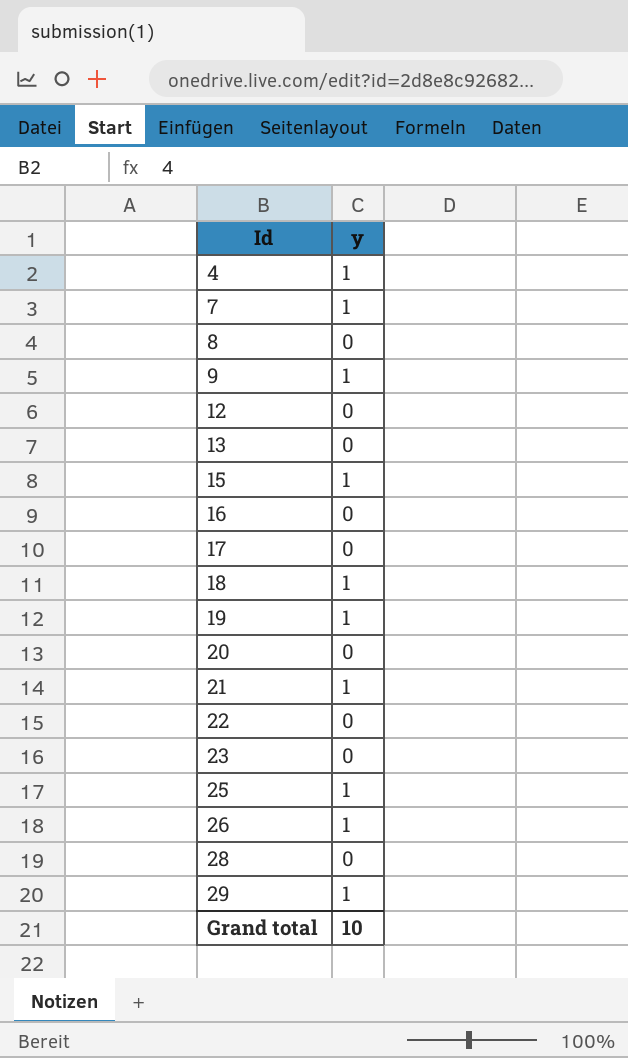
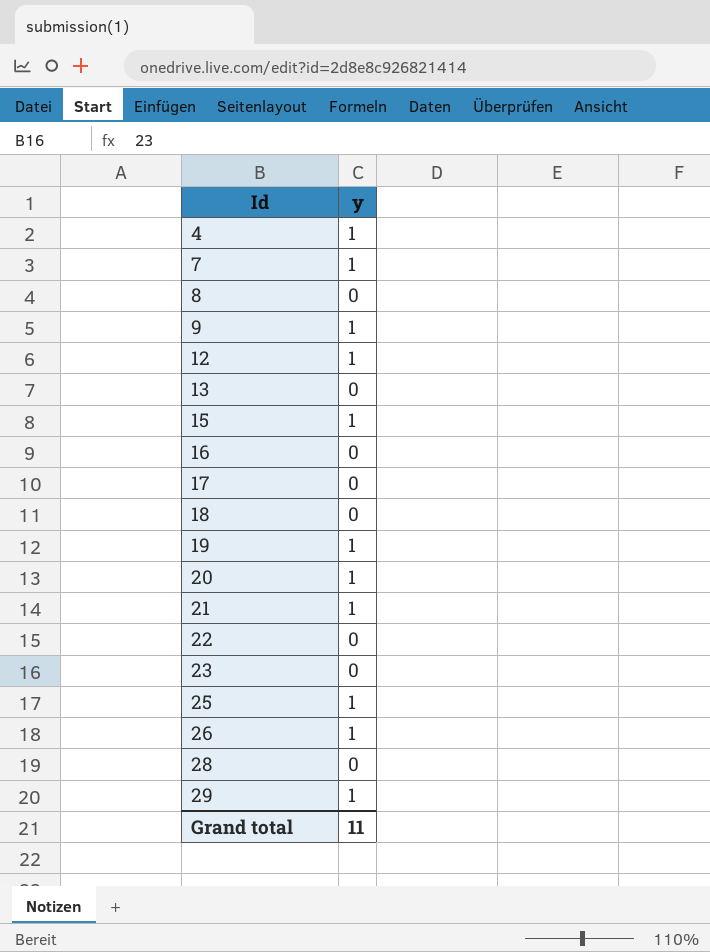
12 | y: 0 -> 1
18 | y: 1 -> 0
20 | y: 0 -> 1
Grand total | y: 10 -> 11

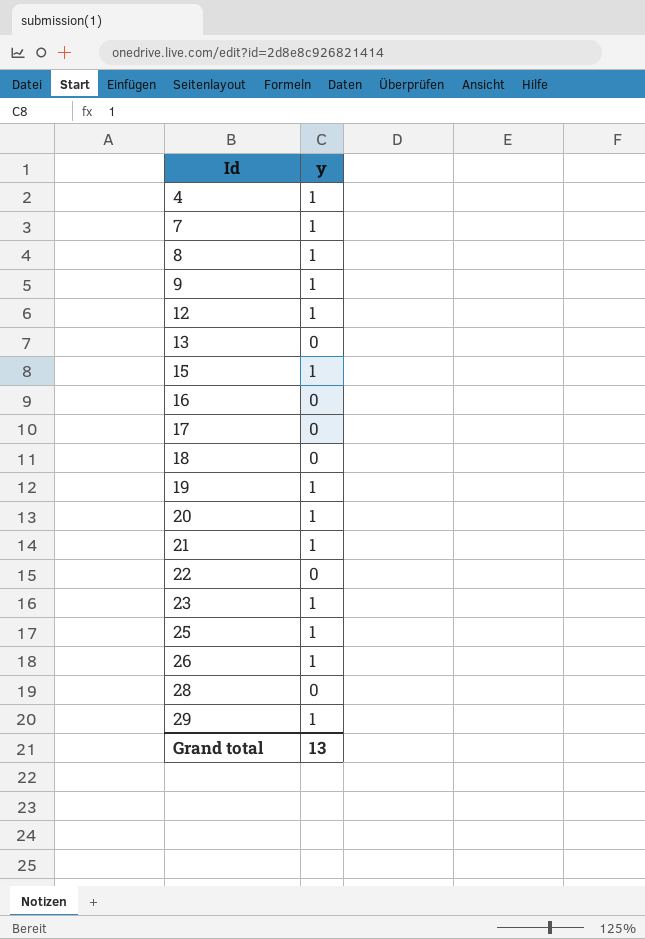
8 | y: 0 -> 1
23 | y: 0 -> 1
Grand total | y: 11 -> 13

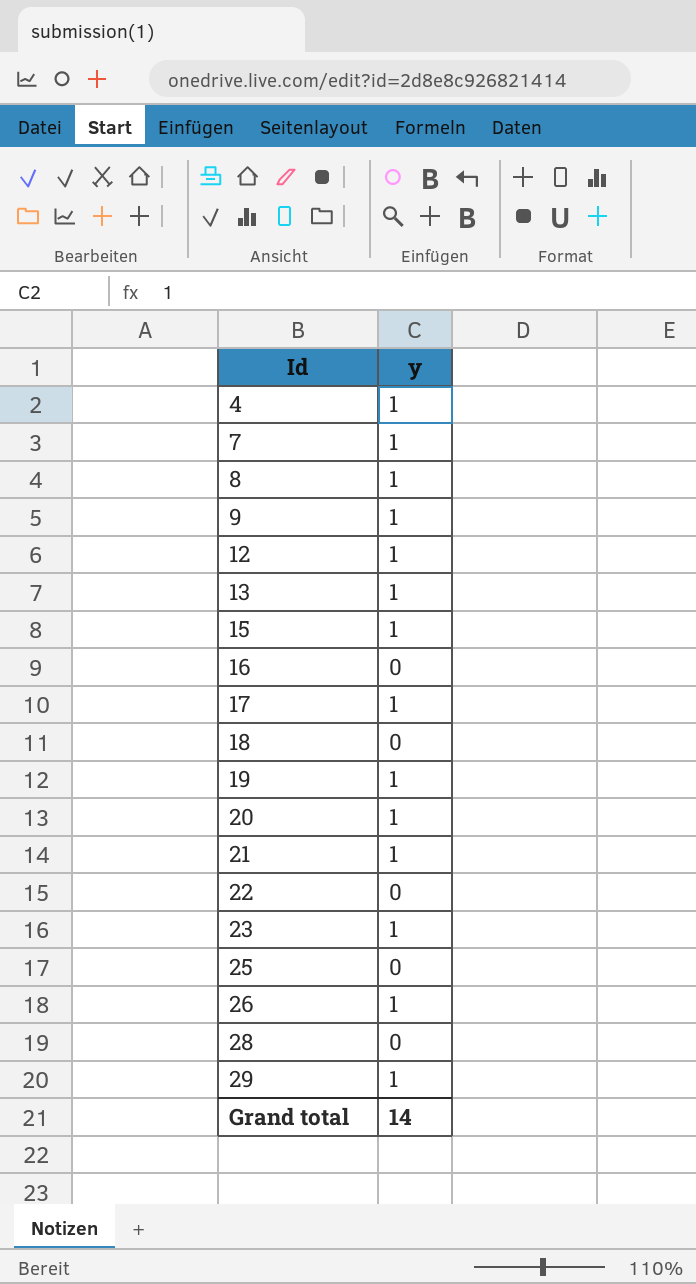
13 | y: 0 -> 1
17 | y: 0 -> 1
25 | y: 1 -> 0
Grand total | y: 13 -> 14

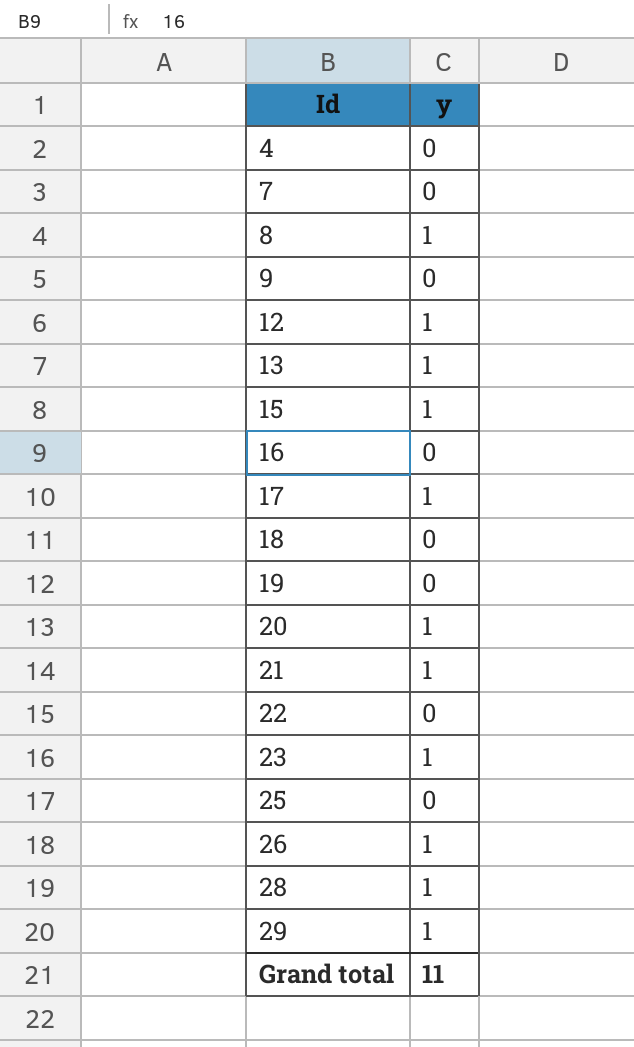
4 | y: 1 -> 0
7 | y: 1 -> 0
9 | y: 1 -> 0
19 | y: 1 -> 0
28 | y: 0 -> 1
Grand total | y: 14 -> 11

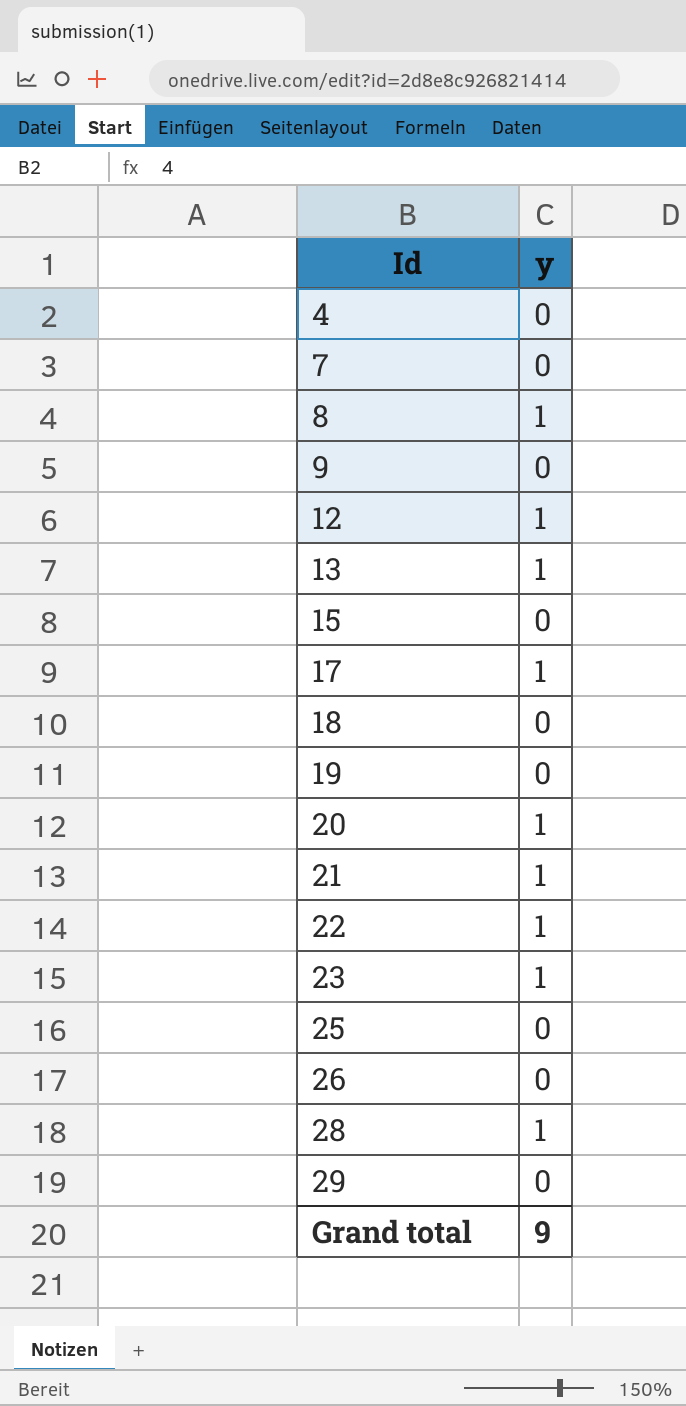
row 16: 0 -> none
15 | y: 1 -> 0
22 | y: 0 -> 1
26 | y: 1 -> 0
29 | y: 1 -> 0
Grand total | y: 11 -> 9

